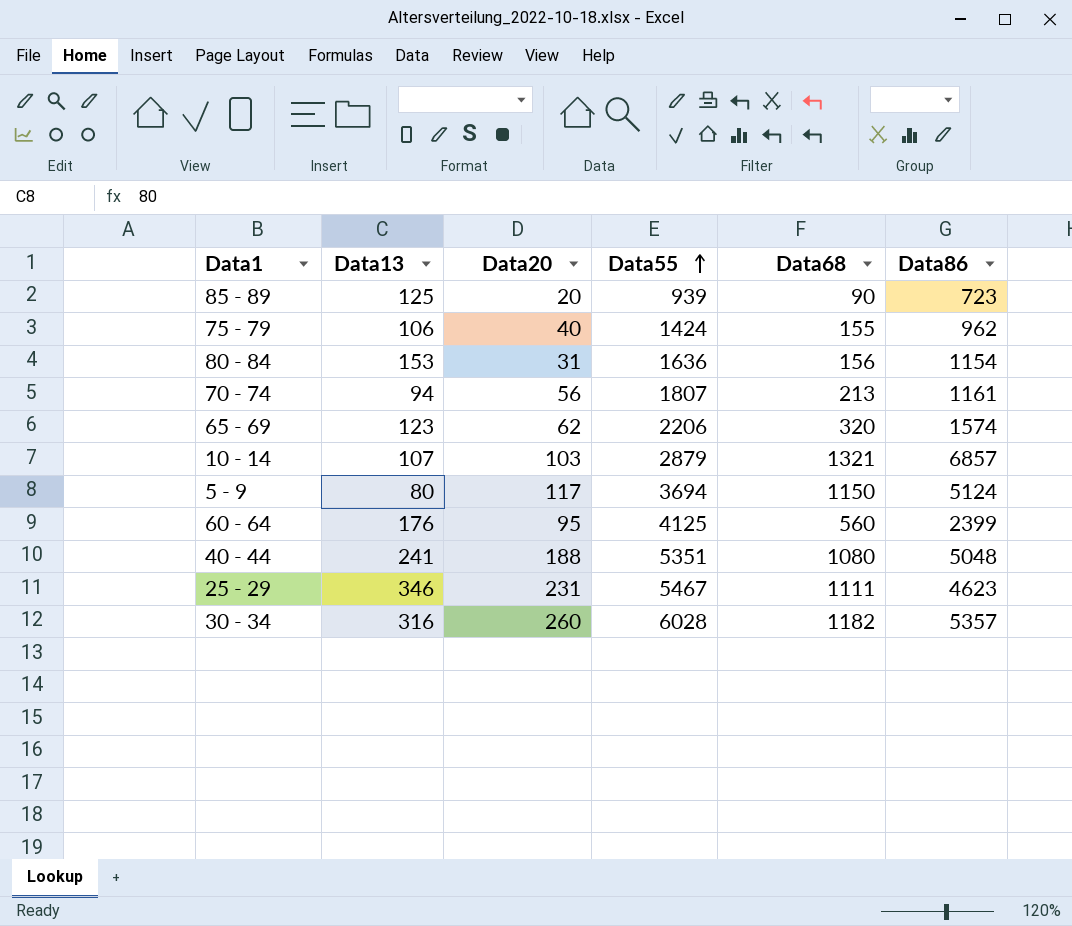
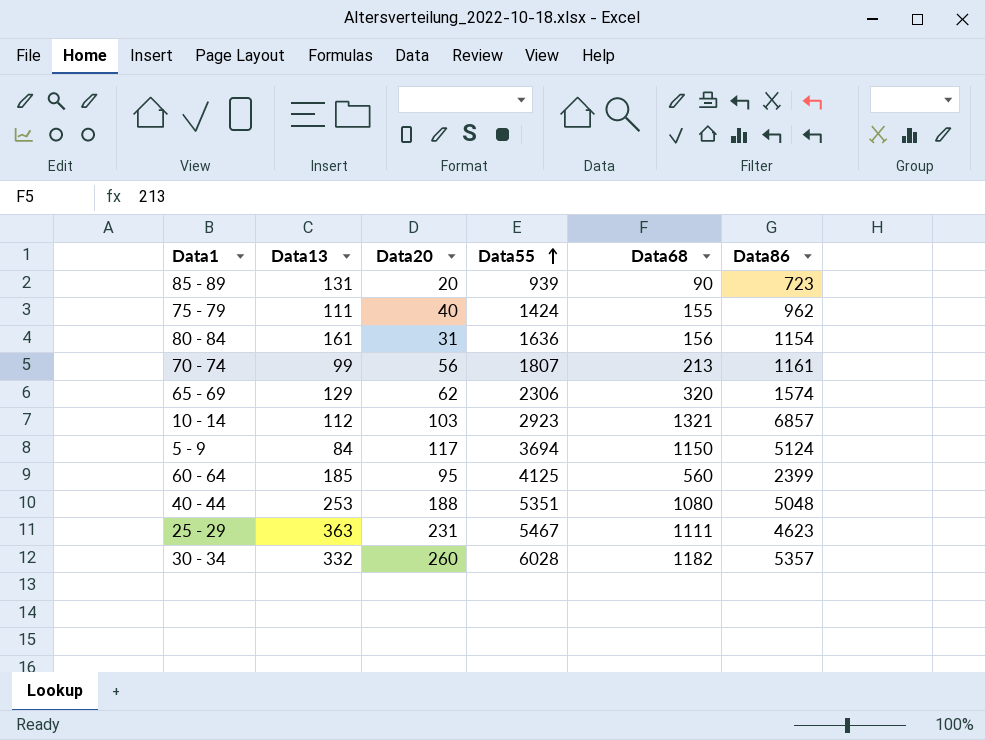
85 - 89 | Data13: 125 -> 131
75 - 79 | Data13: 106 -> 111
80 - 84 | Data13: 153 -> 161
70 - 74 | Data13: 94 -> 99
65 - 69 | Data13: 123 -> 129
65 - 69 | Data55: 2206 -> 2306
10 - 14 | Data13: 107 -> 112
10 - 14 | Data55: 2879 -> 2923
5 - 9 | Data13: 80 -> 84
60 - 64 | Data13: 176 -> 185
40 - 44 | Data13: 241 -> 253
25 - 29 | Data13: 346 -> 363
30 - 34 | Data13: 316 -> 332

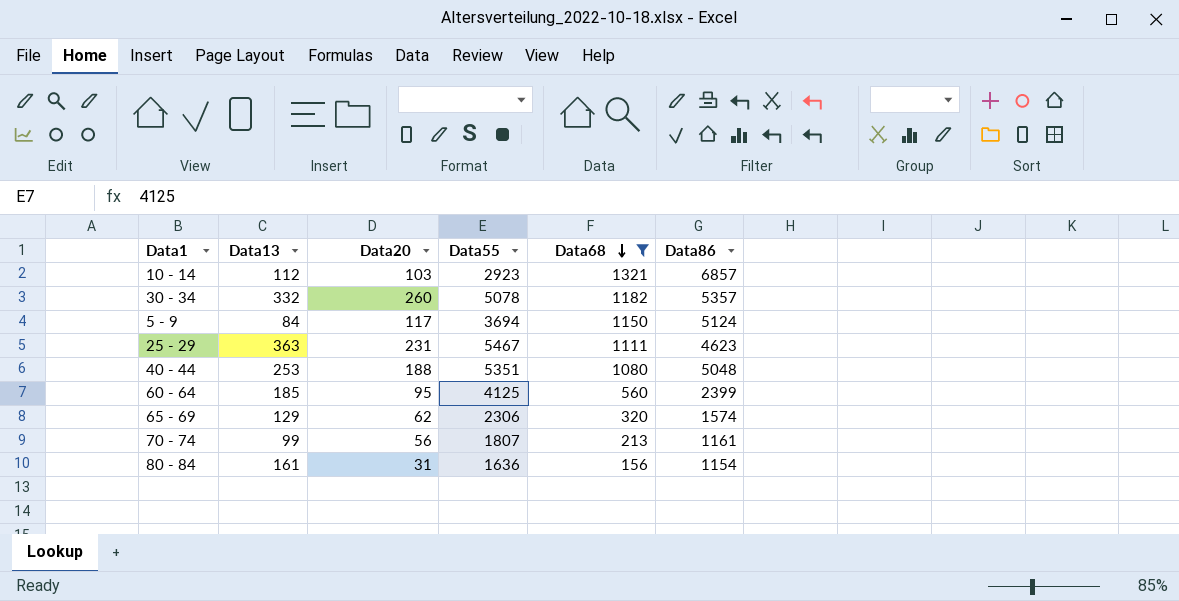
filter: none -> Data68 >= 156
row order: Data55 ascending -> Data68 descending
30 - 34 | Data55: 6028 -> 5078

